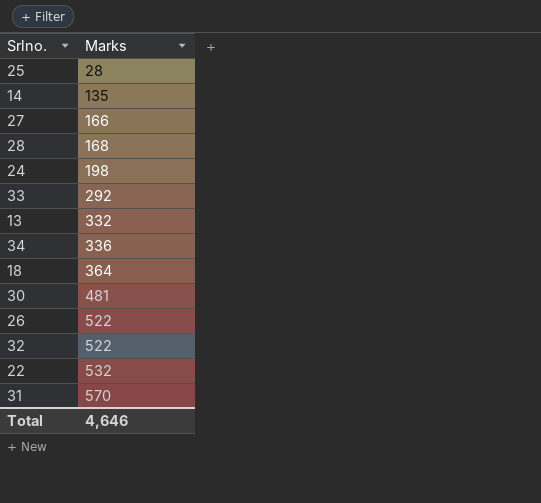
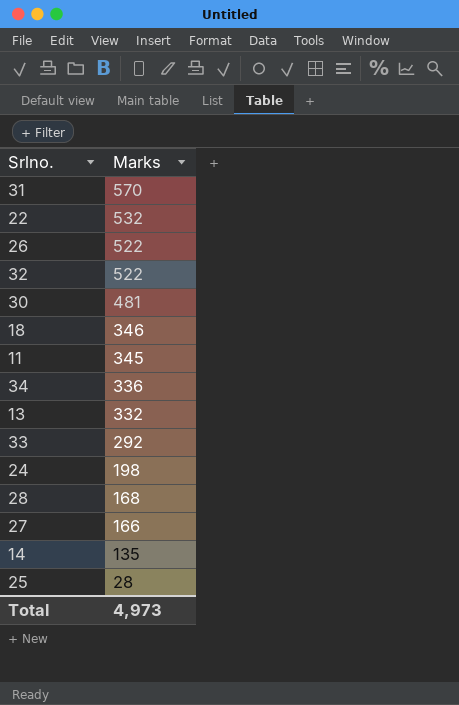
row order: Marks ascending -> Marks descending
18 | Marks: 364 -> 346
row 11: none -> 345
Total | Marks: 4,646 -> 4,973

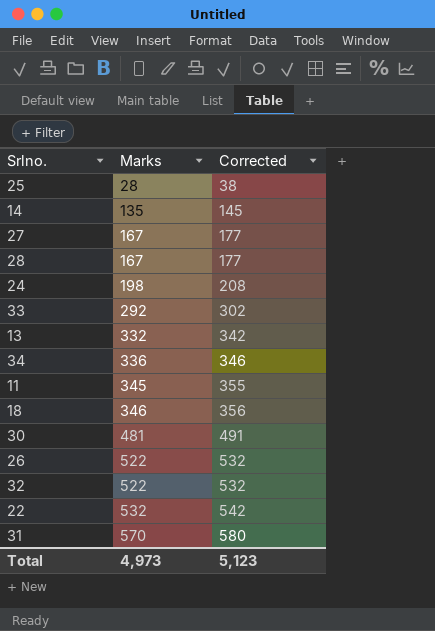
row order: Marks descending -> Marks ascending
column Corrected | formula: none -> [Marks] + 10
27 | Marks: 166 -> 167
28 | Marks: 168 -> 167

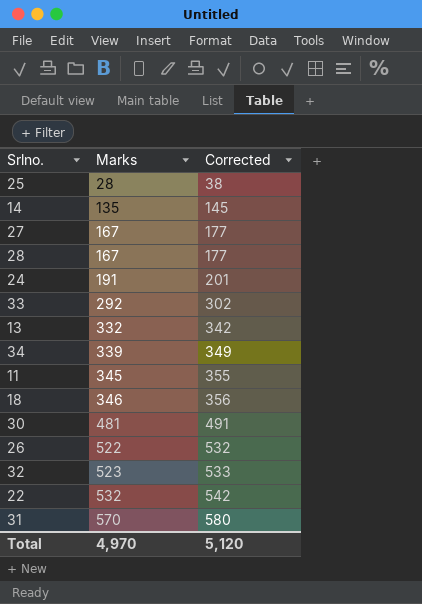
24 | Marks: 198 -> 191
24 | Corrected: 208 -> 201
34 | Marks: 336 -> 339
34 | Corrected: 346 -> 349
32 | Marks: 522 -> 523
32 | Corrected: 532 -> 533
Total | Marks: 4,973 -> 4,970
Total | Corrected: 5,123 -> 5,120

